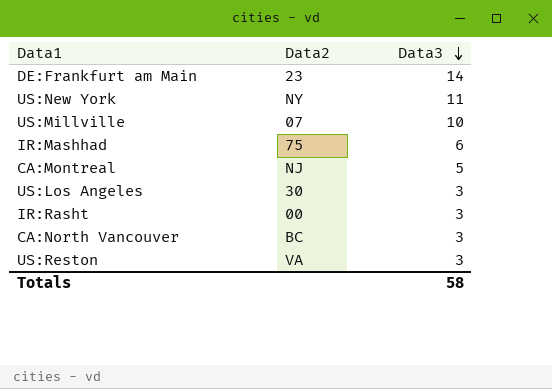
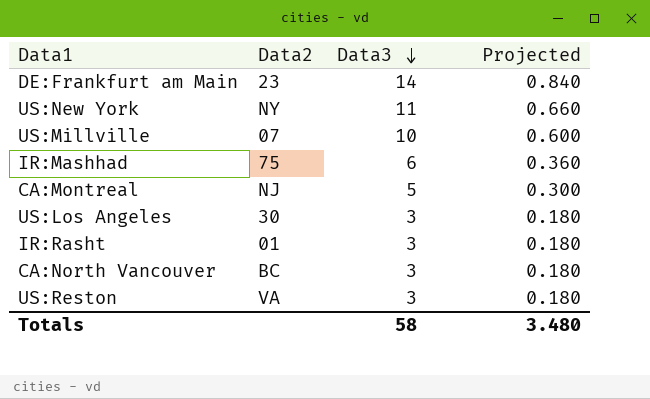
column Projected | formula: none -> [Data3] * 0.06
IR:Rasht | Data2: 00 -> 01

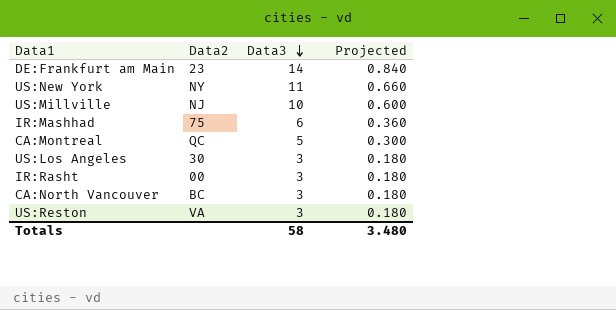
US:Millville | Data2: 07 -> NJ
CA:Montreal | Data2: NJ -> QC
IR:Rasht | Data2: 01 -> 00

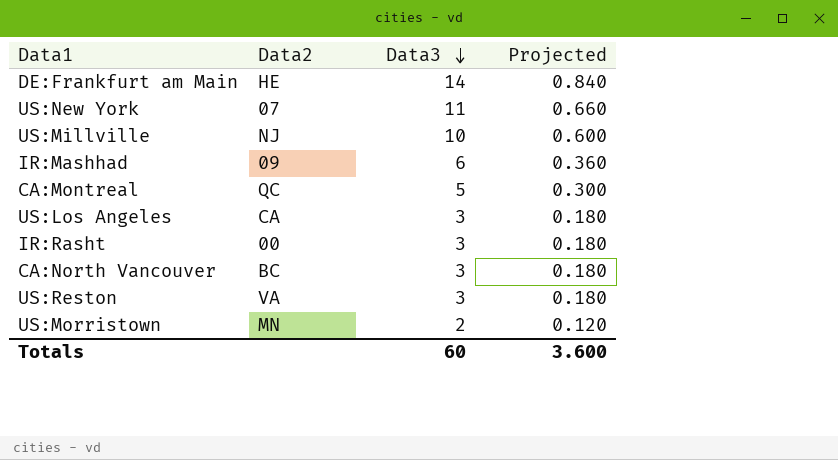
DE:Frankfurt am Main | Data2: 23 -> HE
US:New York | Data2: NY -> 07
IR:Mashhad | Data2: 75 -> 09
US:Los Angeles | Data2: 30 -> CA
row US:Morristown: none -> MN | 2 | 0.120
Totals | Data3: 58 -> 60
Totals | Projected: 3.480 -> 3.600

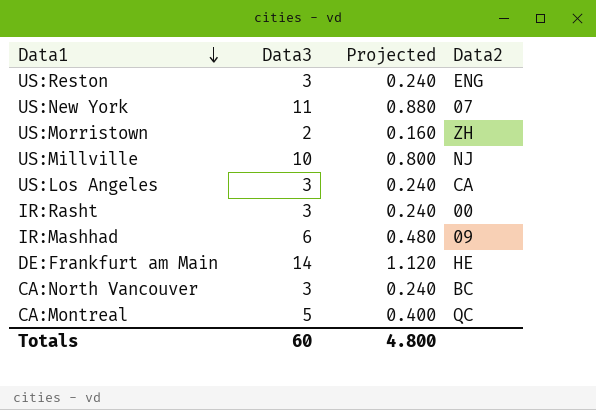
row order: Data3 descending -> Data1 descending
column Projected | formula: [Data3] * 0.06 -> [Data3] * 0.08
column Data2 | position: 2 -> 4
US:Reston | Data2: VA -> ENG
US:Morristown | Data2: MN -> ZH
Totals | Projected: 3.600 -> 4.800

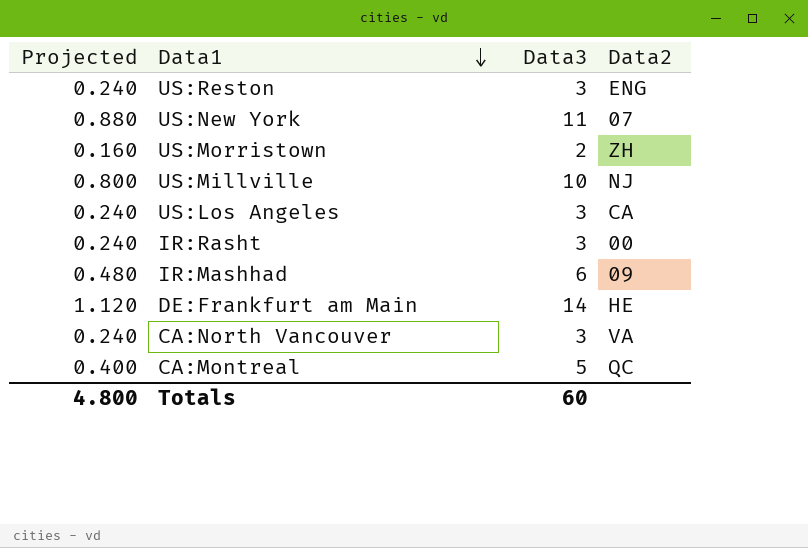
column Projected | position: 3 -> 1
CA:North Vancouver | Data2: BC -> VA

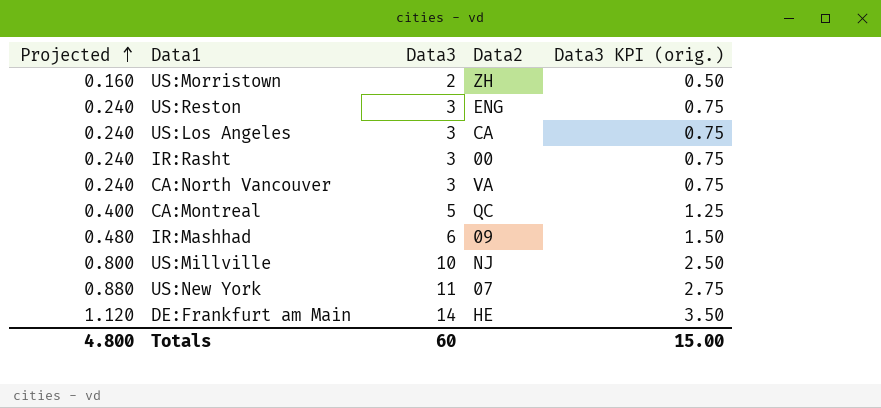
row order: Data1 descending -> Projected ascending
column Data3 KPI (orig.) | formula: none -> [Data3] * 0.25

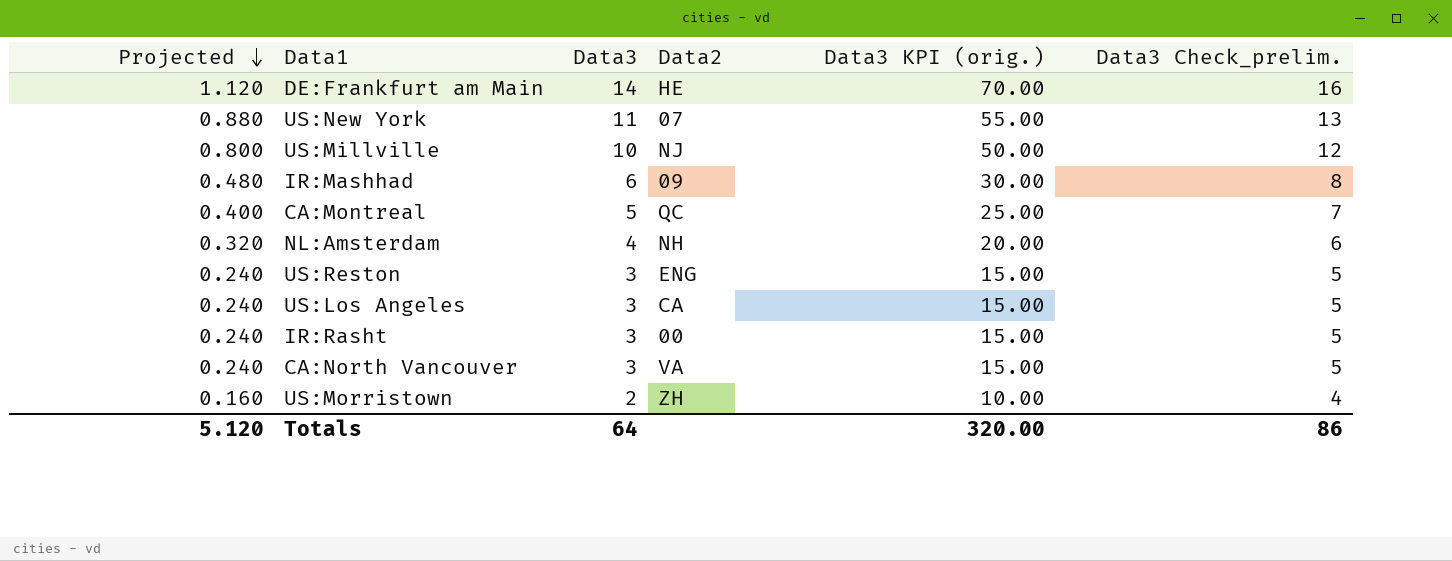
row order: Projected ascending -> Projected descending
column Data3 KPI (orig.) | formula: [Data3] * 0.25 -> [Data3] * 5
column Data3 Check_prelim. | formula: none -> [Data3] + 2
row NL:Amsterdam: none -> 0.320 | 4 | NH | 20.00 | 6
Totals | Projected: 4.800 -> 5.120
Totals | Data3: 60 -> 64
Totals | Data3 KPI (orig.): 15.00 -> 320.00

